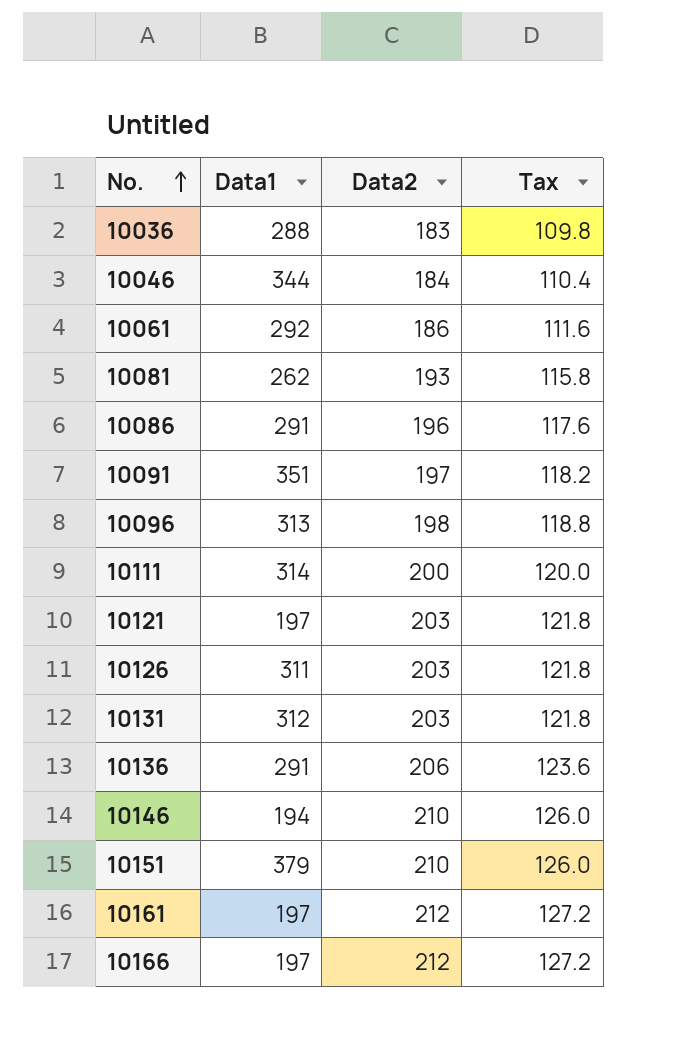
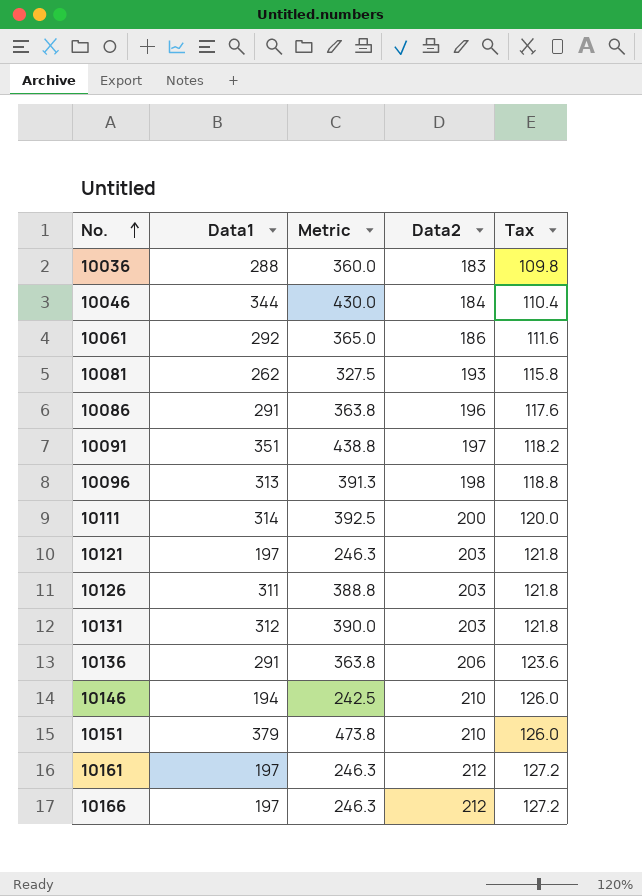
column Metric | formula: none -> [Data1] * 1.25

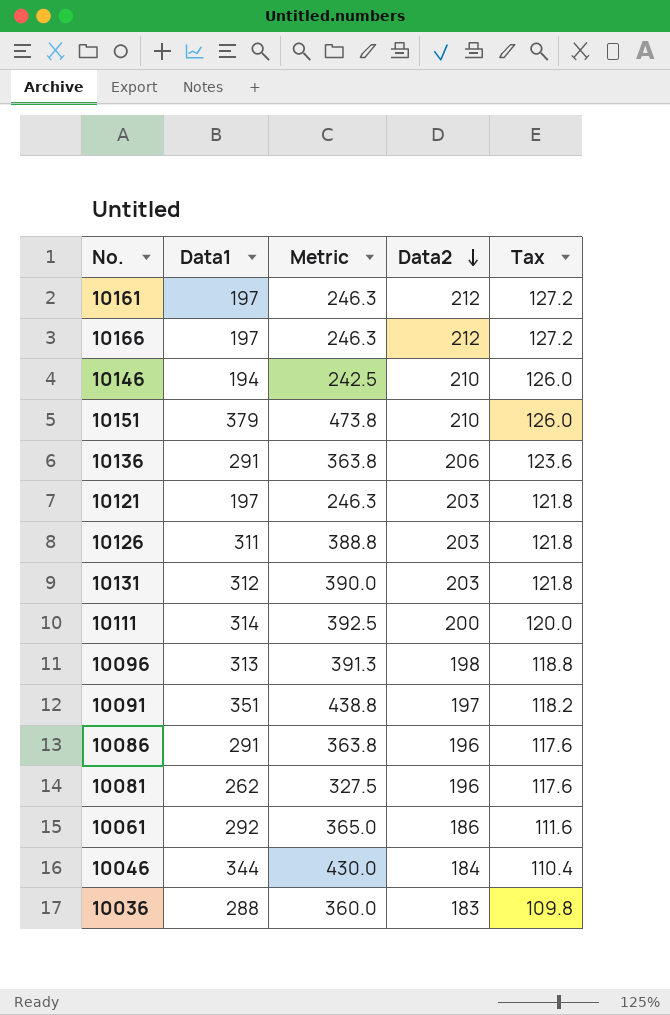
row order: No. ascending -> Data2 descending
10081 | Data2: 193 -> 196
10081 | Tax: 115.8 -> 117.6

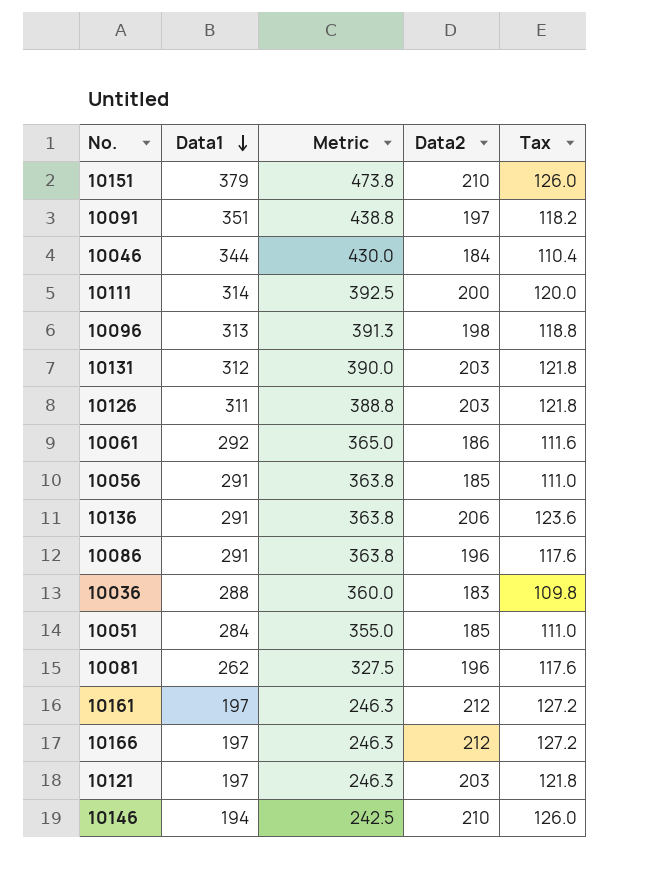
row order: Data2 descending -> Data1 descending
row 10056: none -> 291 | 363.8 | 185 | 111.0
row 10051: none -> 284 | 355.0 | 185 | 111.0

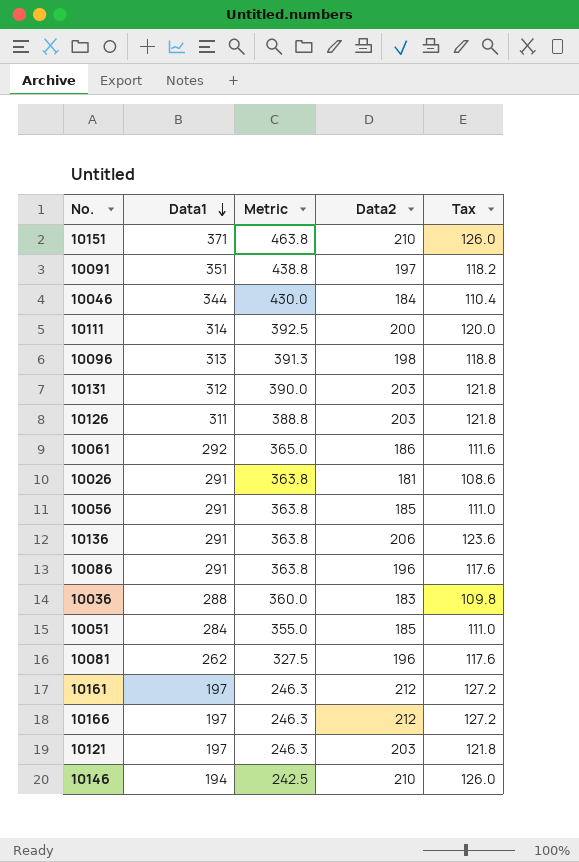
10151 | Data1: 379 -> 371
10151 | Metric: 473.8 -> 463.8
row 10026: none -> 291 | 363.8 | 181 | 108.6

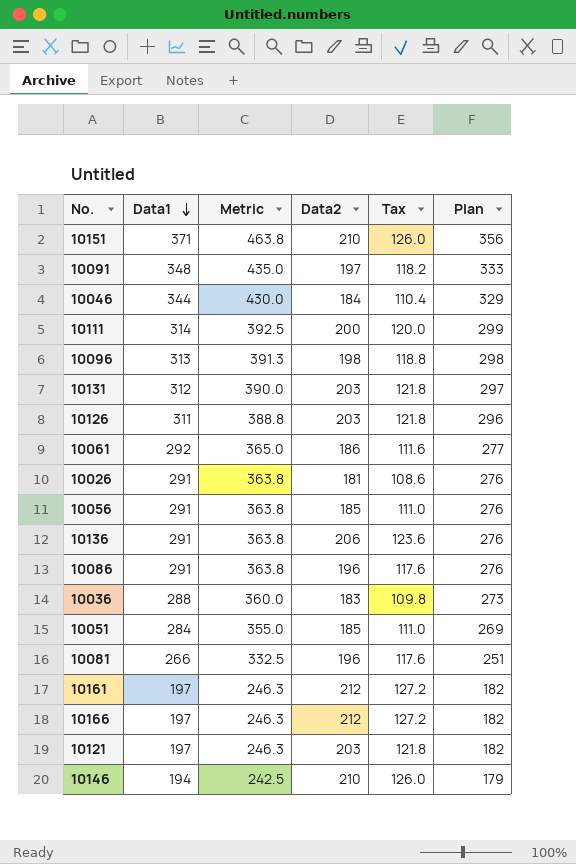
column Plan | formula: none -> [Data1] - 15
10091 | Data1: 351 -> 348
10091 | Metric: 438.8 -> 435.0
10081 | Data1: 262 -> 266
10081 | Metric: 327.5 -> 332.5

